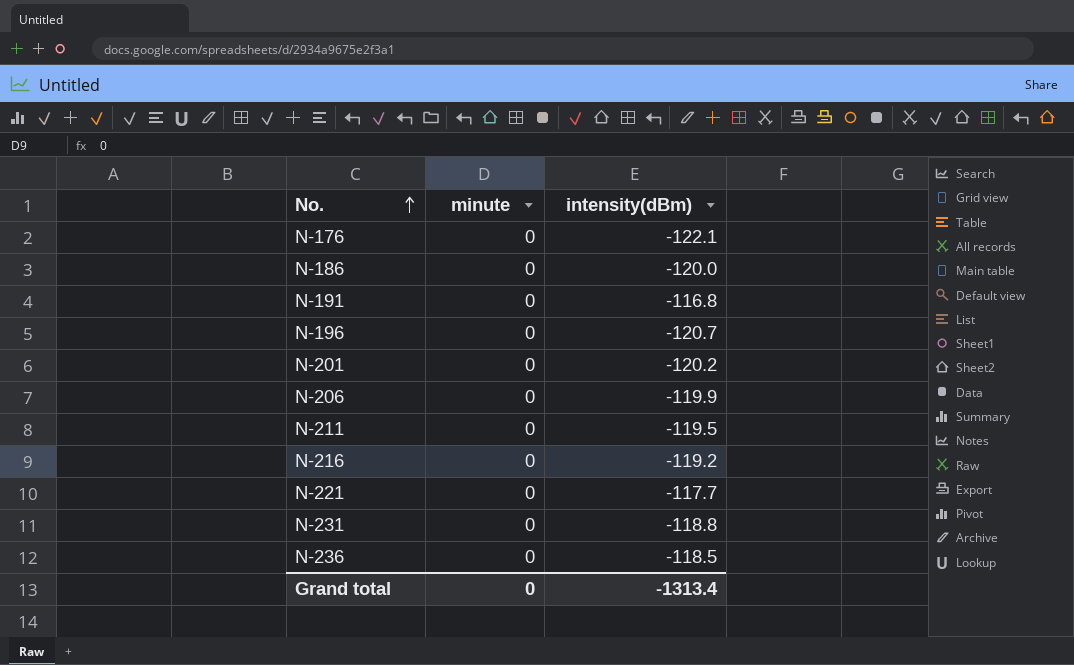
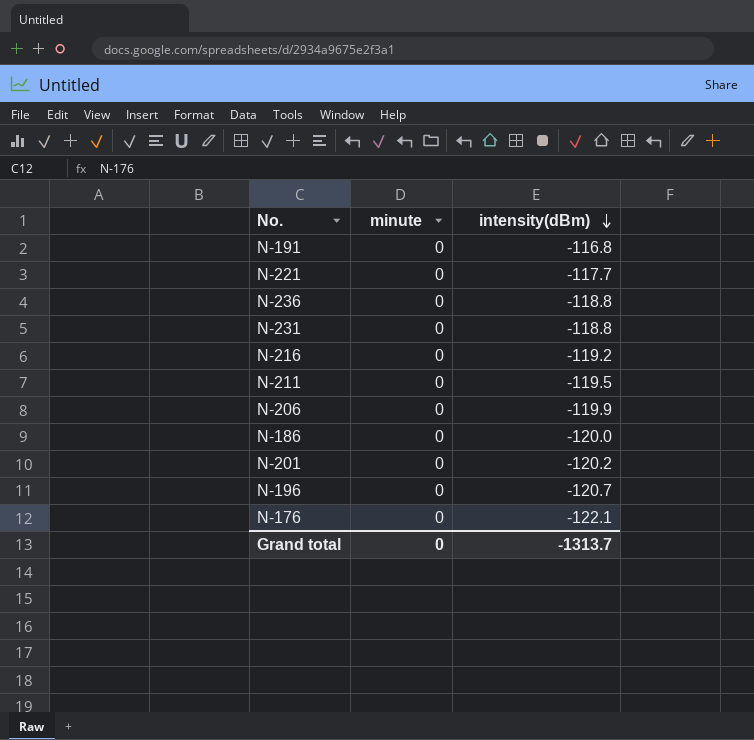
row order: No. ascending -> intensity(dBm) descending
N-236 | intensity(dBm): -118.5 -> -118.8
Grand total | intensity(dBm): -1313.4 -> -1313.7

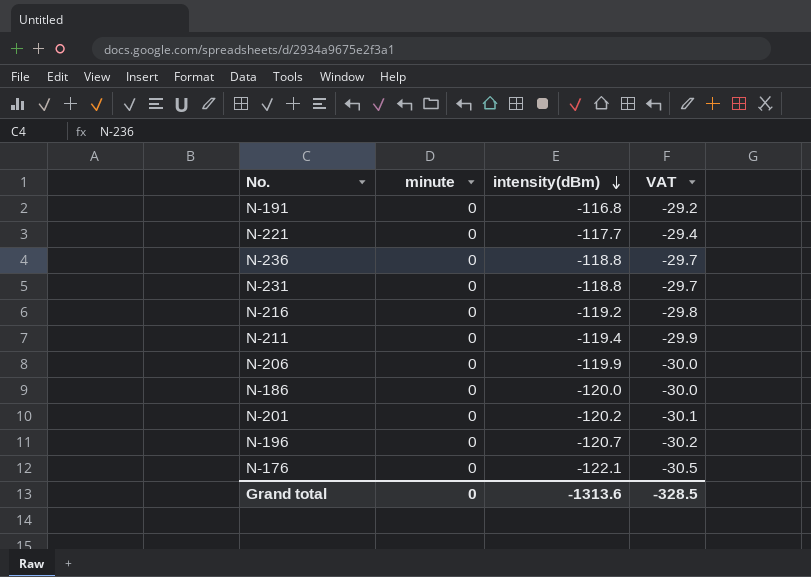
column VAT | formula: none -> [intensity(dBm)] * 0.25
N-211 | intensity(dBm): -119.5 -> -119.4
Grand total | intensity(dBm): -1313.7 -> -1313.6

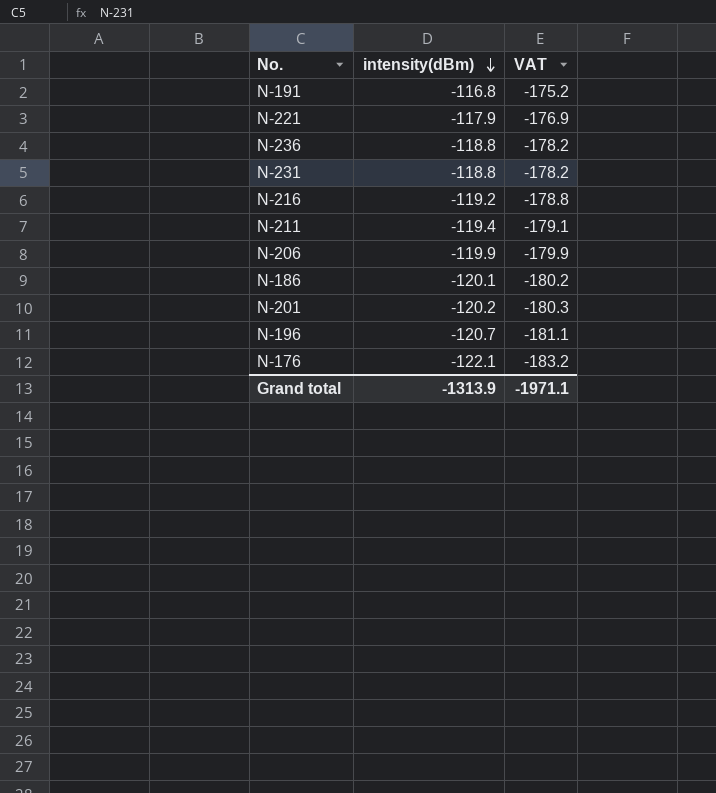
column minute | position: 2 -> none
column VAT | formula: [intensity(dBm)] * 0.25 -> [intensity(dBm)] * 1.5
N-221 | intensity(dBm): -117.7 -> -117.9
N-186 | intensity(dBm): -120.0 -> -120.1
Grand total | intensity(dBm): -1313.6 -> -1313.9
Grand total | VAT: -328.5 -> -1971.1

